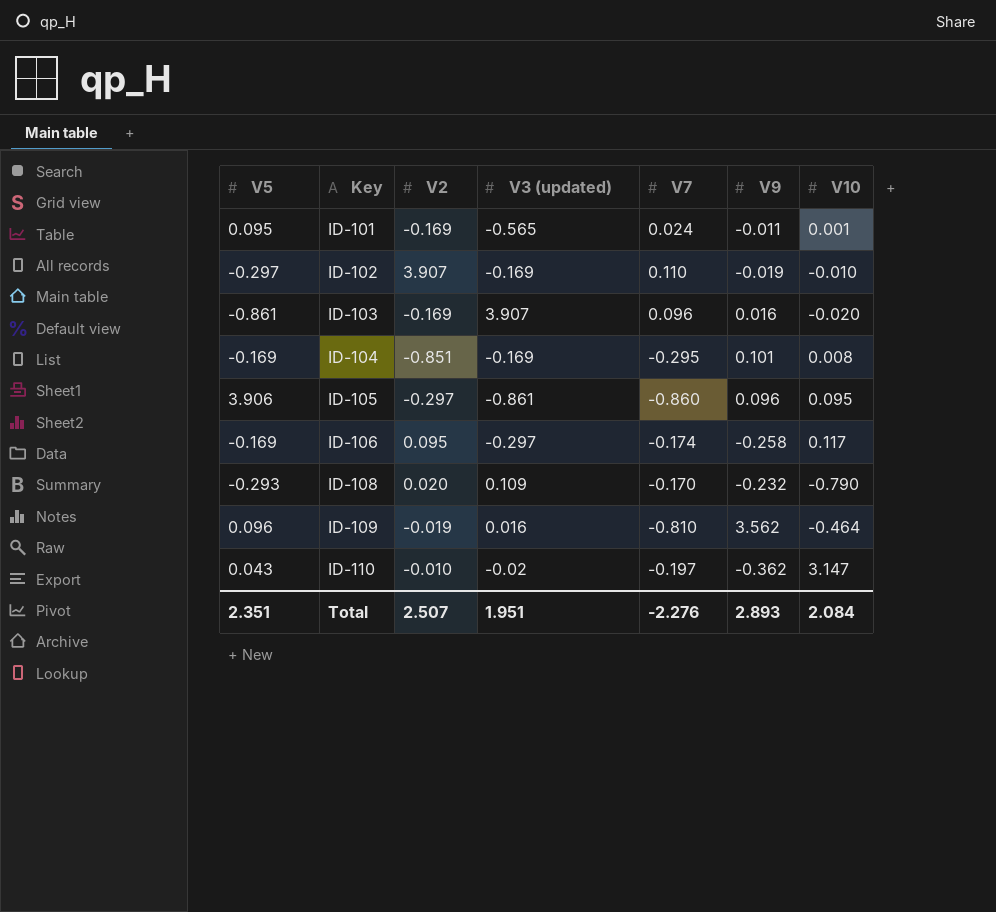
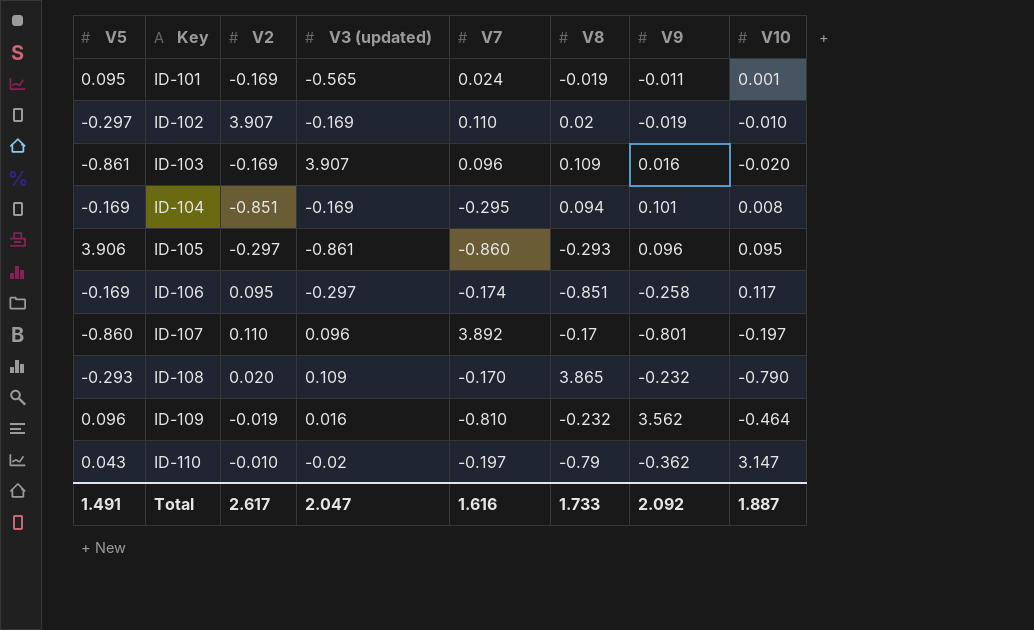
column V8 | position: none -> 6
row ID-107: none -> -0.860 | 0.110 | 0.096 | 3.892 | -0.17 | -0.801 | -0.197
Total | V5: 2.351 -> 1.491
Total | V2: 2.507 -> 2.617
Total | V3 (updated): 1.951 -> 2.047
Total | V7: -2.276 -> 1.616
Total | V9: 2.893 -> 2.092
Total | V10: 2.084 -> 1.887

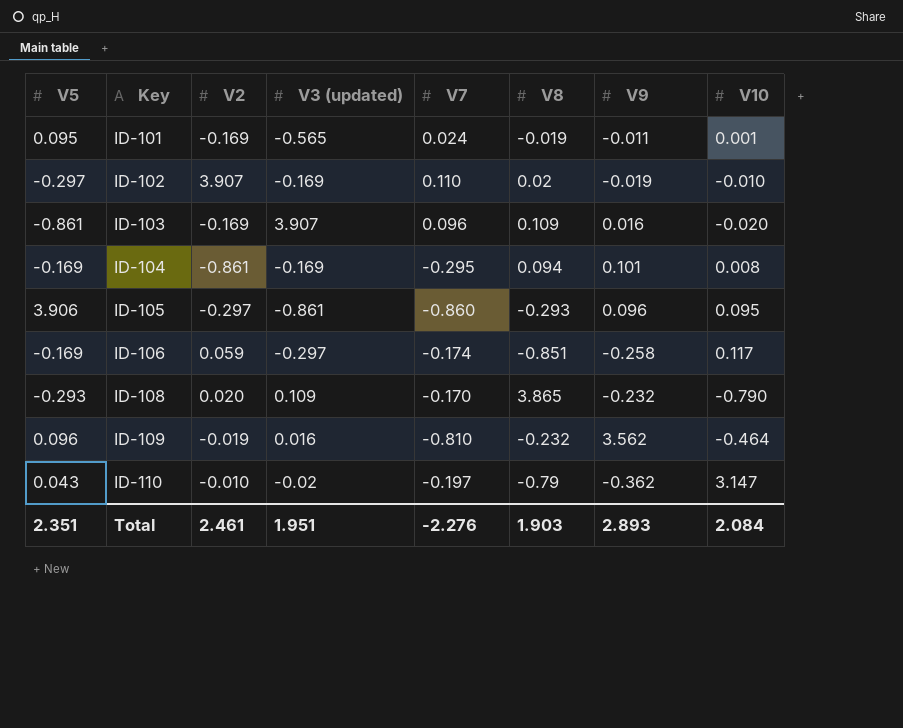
row ID-107: -0.860 | 0.110 | 0.096 | 3.892 | -0.17 | -0.801 | -0.197 -> none
ID-104 | V2: -0.851 -> -0.861
ID-106 | V2: 0.095 -> 0.059
Total | V5: 1.491 -> 2.351
Total | V2: 2.617 -> 2.461
Total | V3 (updated): 2.047 -> 1.951
Total | V7: 1.616 -> -2.276
Total | V8: 1.733 -> 1.903
Total | V9: 2.092 -> 2.893
Total | V10: 1.887 -> 2.084

